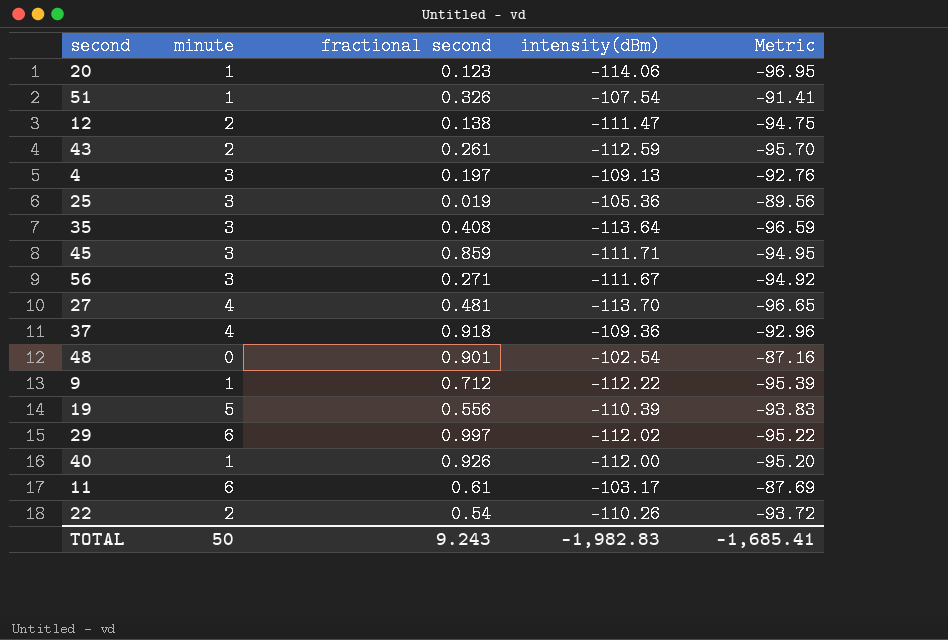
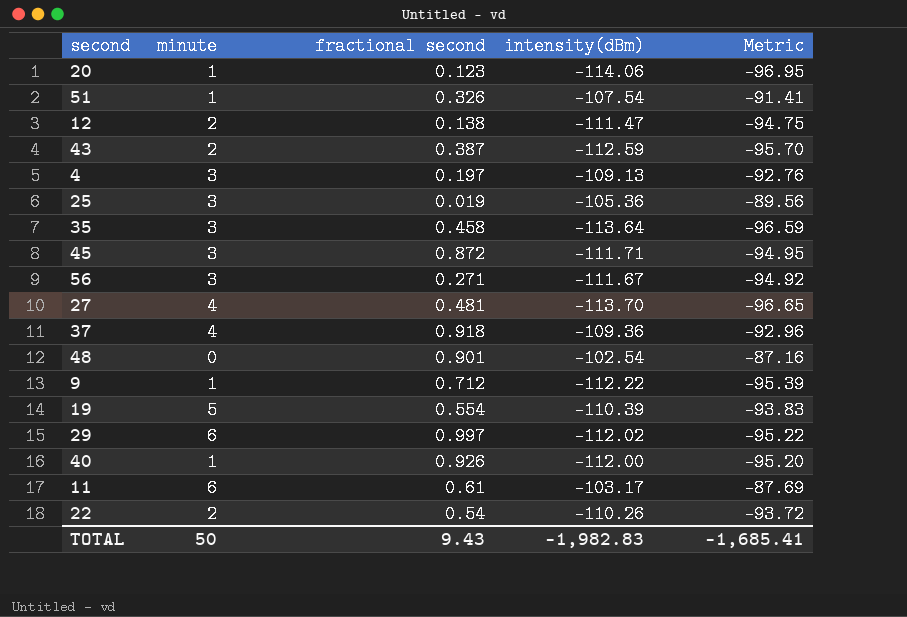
43 | fractional second: 0.261 -> 0.387
35 | fractional second: 0.408 -> 0.458
45 | fractional second: 0.859 -> 0.872
19 | fractional second: 0.556 -> 0.554
TOTAL | fractional second: 9.243 -> 9.43

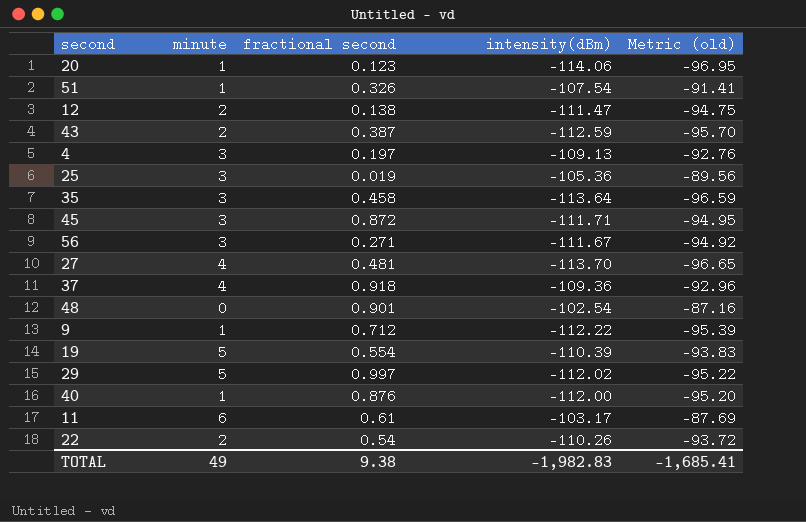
column name: Metric -> Metric (old)
29 | minute: 6 -> 5
40 | fractional second: 0.926 -> 0.876
TOTAL | minute: 50 -> 49
TOTAL | fractional second: 9.43 -> 9.38

